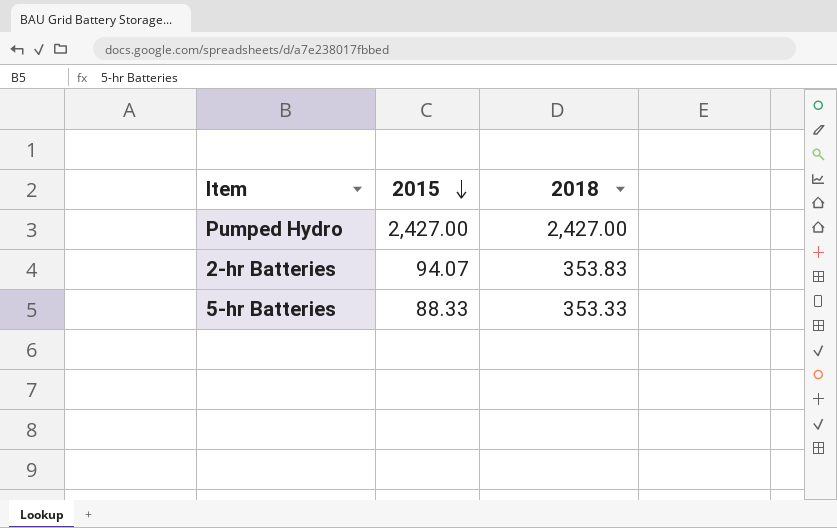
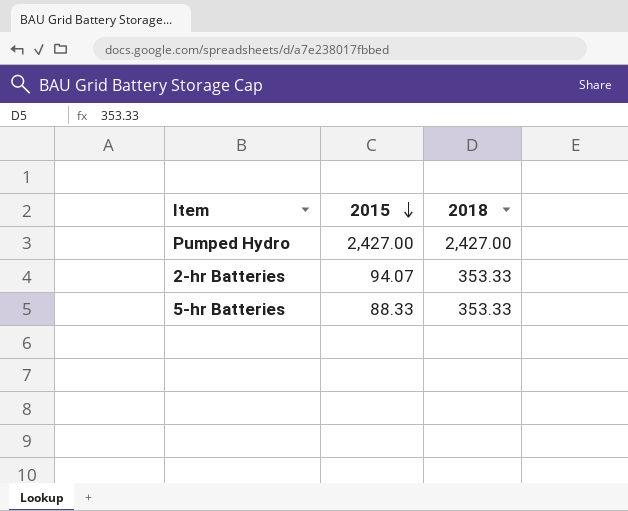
2-hr Batteries | 2018: 353.83 -> 353.33

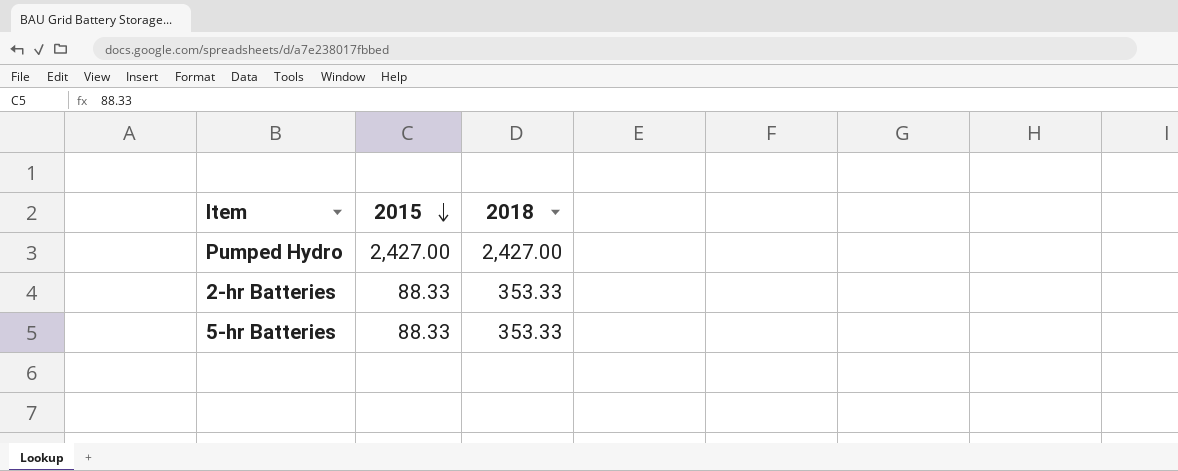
2-hr Batteries | 2015: 94.07 -> 88.33

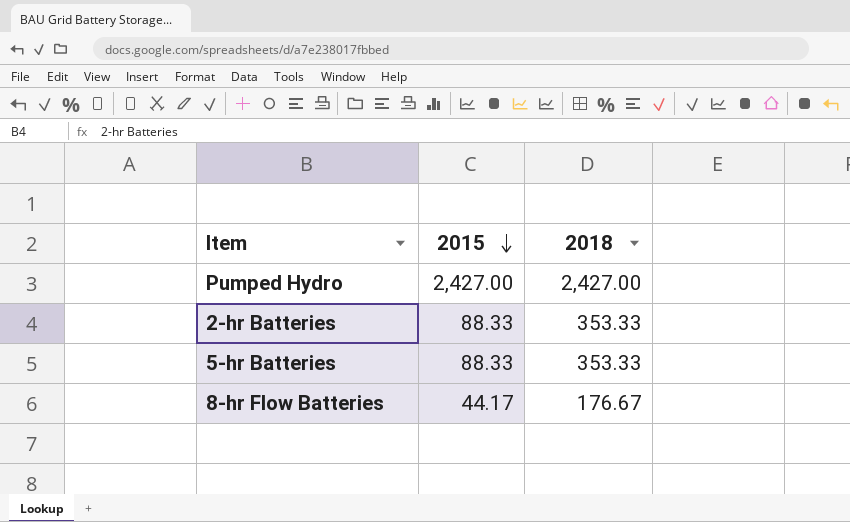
row 8-hr Flow Batteries: none -> 44.17 | 176.67

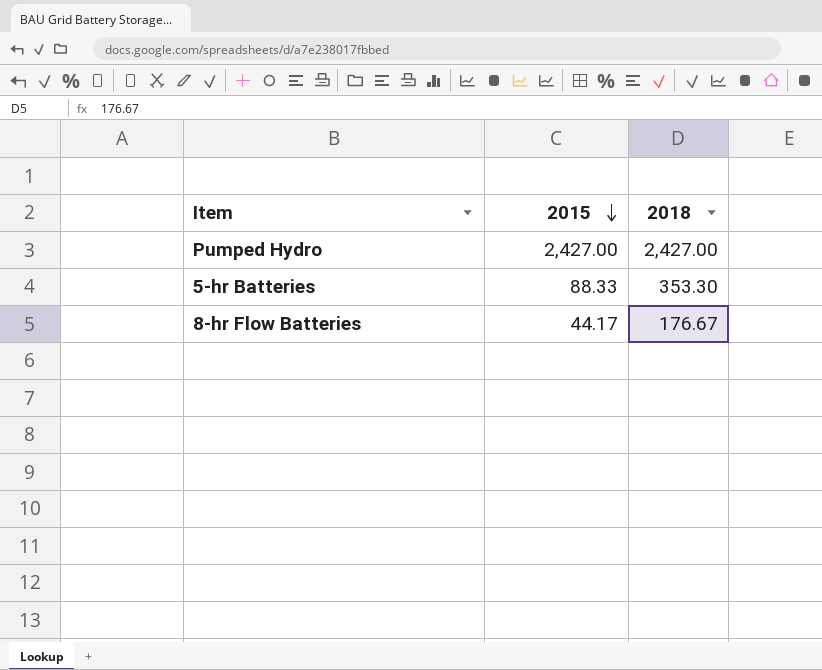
row 2-hr Batteries: 88.33 | 353.33 -> none
5-hr Batteries | 2018: 353.33 -> 353.30

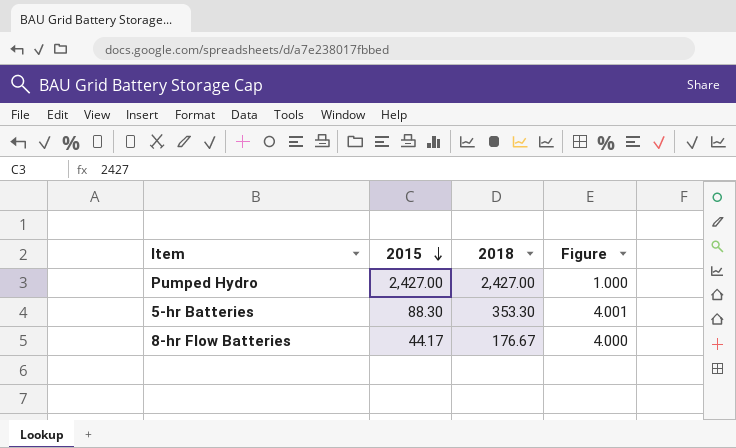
column Figure | formula: none -> [2018] / [2015]
5-hr Batteries | 2015: 88.33 -> 88.30

